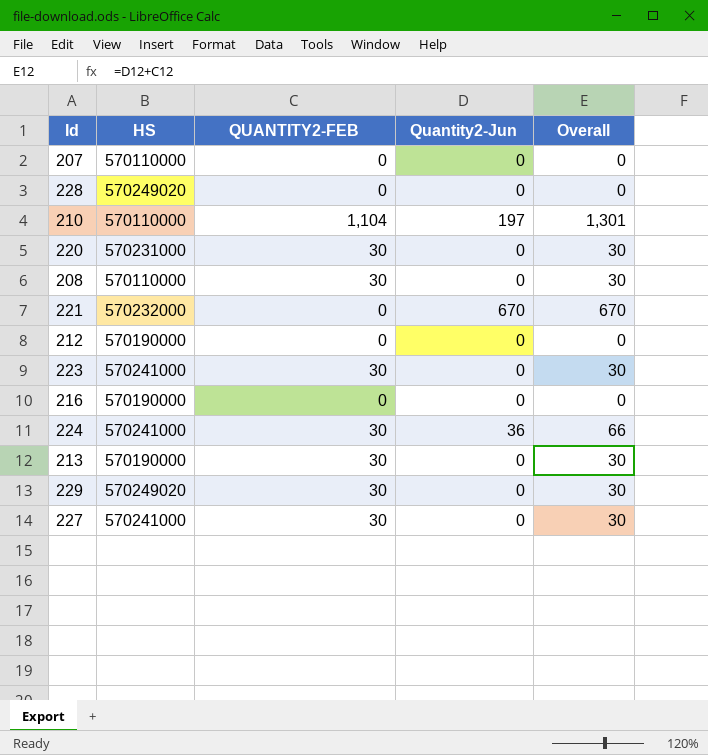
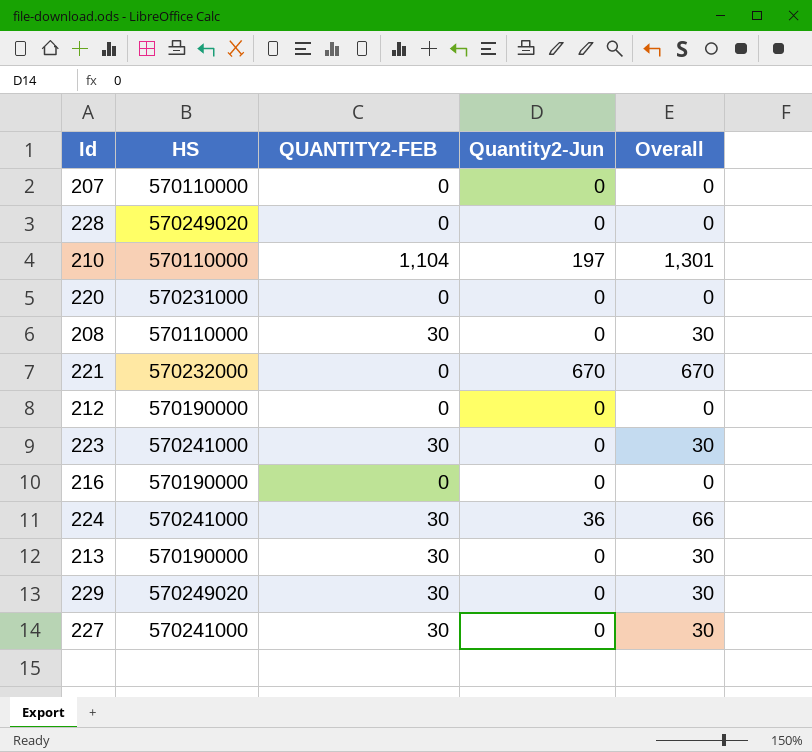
220 | QUANTITY2-FEB: 30 -> 0
220 | Overall: 30 -> 0

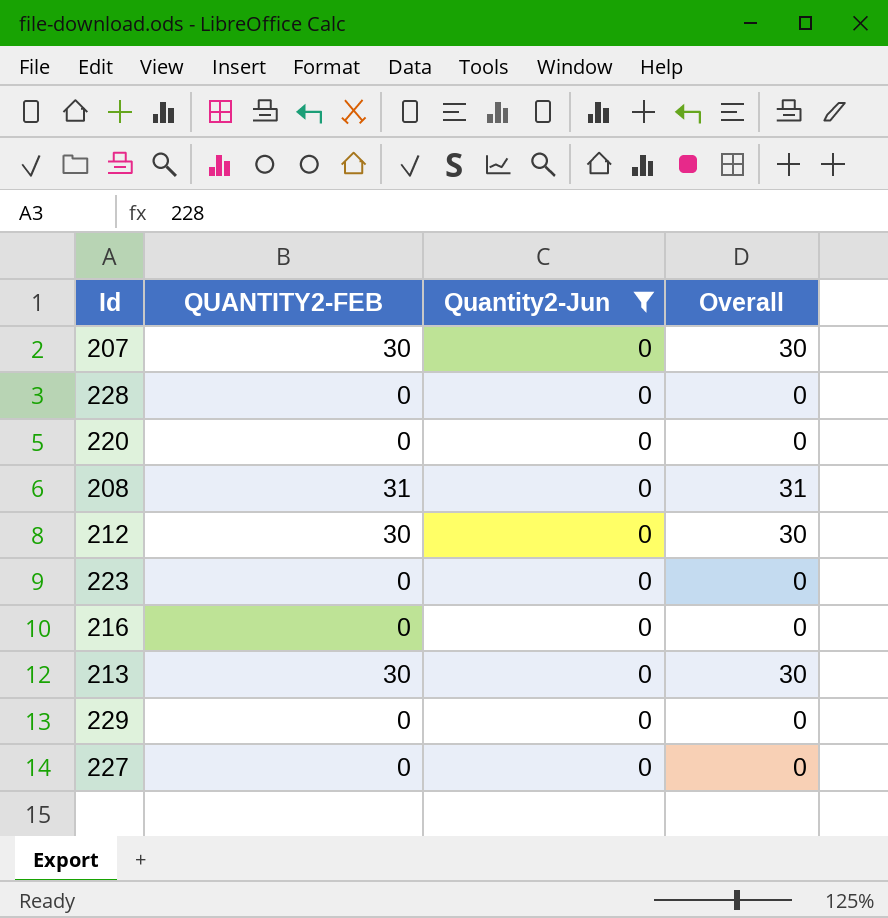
filter: none -> Quantity2-Jun = 0
column HS | position: 2 -> none
207 | QUANTITY2-FEB: 0 -> 30
207 | Overall: 0 -> 30
208 | QUANTITY2-FEB: 30 -> 31
208 | Overall: 30 -> 31
212 | QUANTITY2-FEB: 0 -> 30
212 | Overall: 0 -> 30
223 | QUANTITY2-FEB: 30 -> 0
223 | Overall: 30 -> 0
229 | QUANTITY2-FEB: 30 -> 0
229 | Overall: 30 -> 0
227 | QUANTITY2-FEB: 30 -> 0
227 | Overall: 30 -> 0

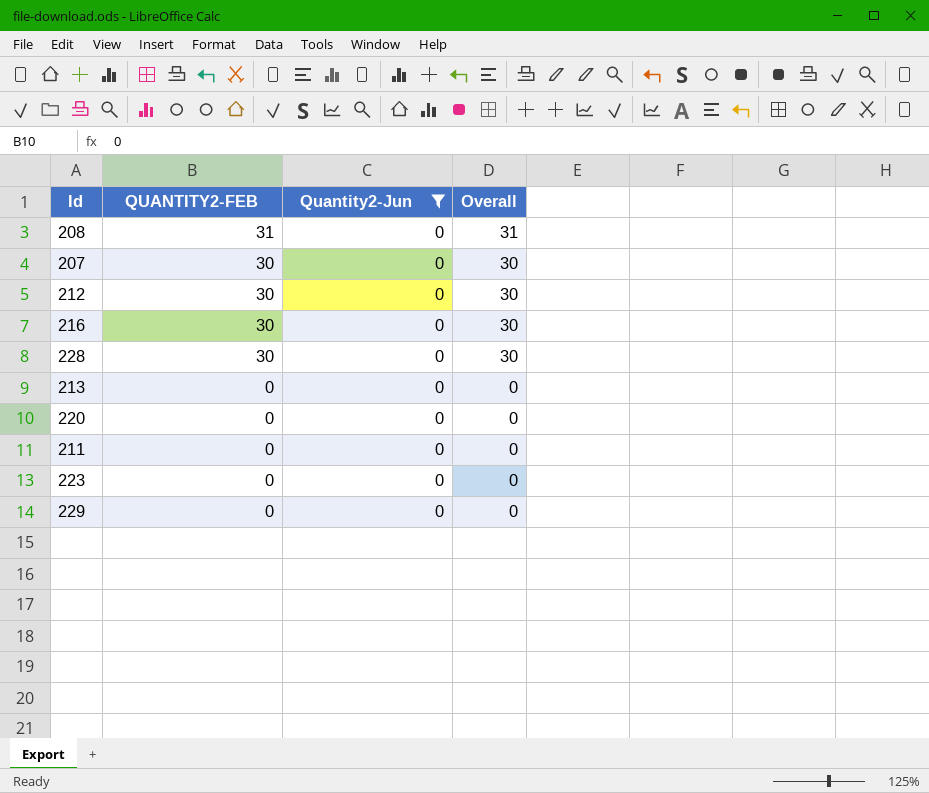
row order: none -> QUANTITY2-FEB descending
row 227: 0 | 0 | 0 -> none
216 | QUANTITY2-FEB: 0 -> 30
216 | Overall: 0 -> 30
228 | QUANTITY2-FEB: 0 -> 30
228 | Overall: 0 -> 30
213 | QUANTITY2-FEB: 30 -> 0
213 | Overall: 30 -> 0
row 211: none -> 0 | 0 | 0

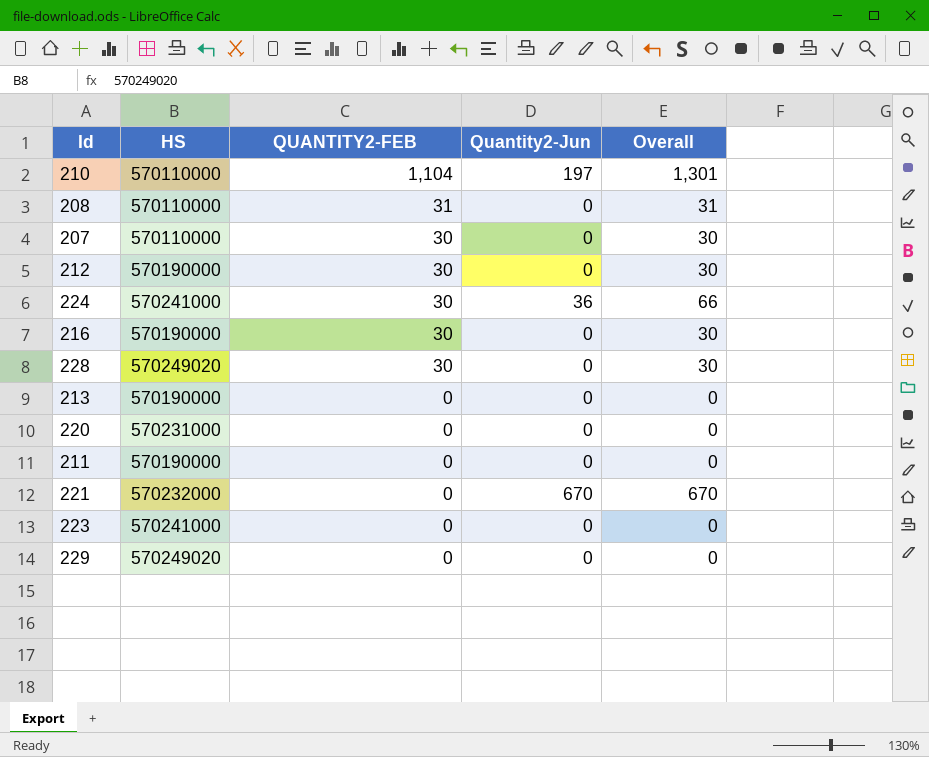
filter: Quantity2-Jun = 0 -> none
column HS | position: none -> 2

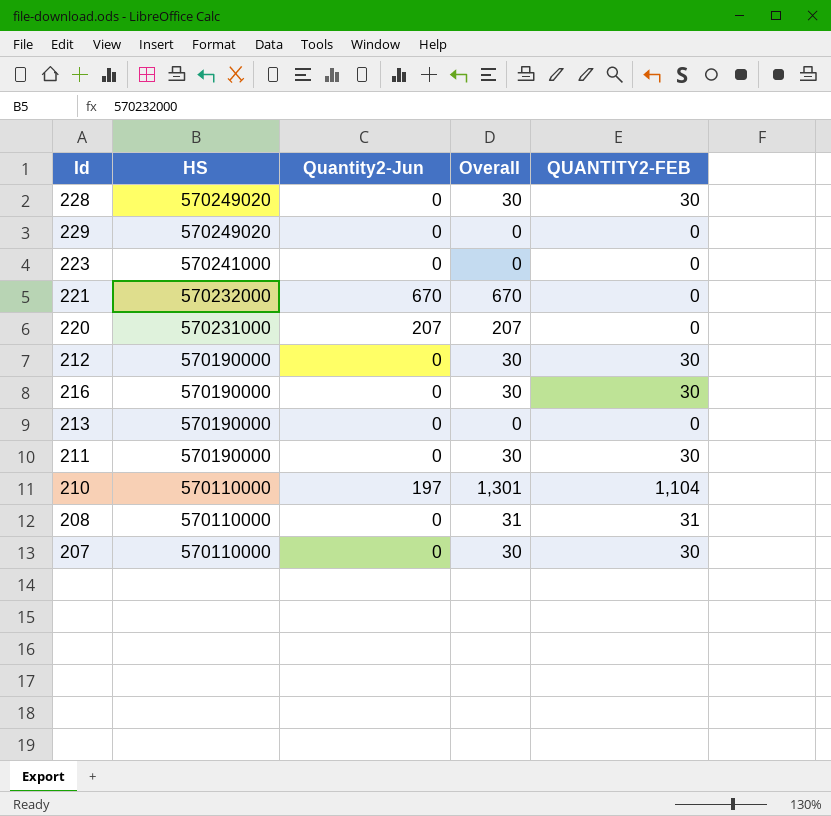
row order: QUANTITY2-FEB descending -> HS descending
column QUANTITY2-FEB | position: 3 -> 5
row 224: 570241000 | 30 | 36 | 66 -> none
220 | Quantity2-Jun: 0 -> 207
220 | Overall: 0 -> 207
211 | Overall: 0 -> 30
211 | QUANTITY2-FEB: 0 -> 30

